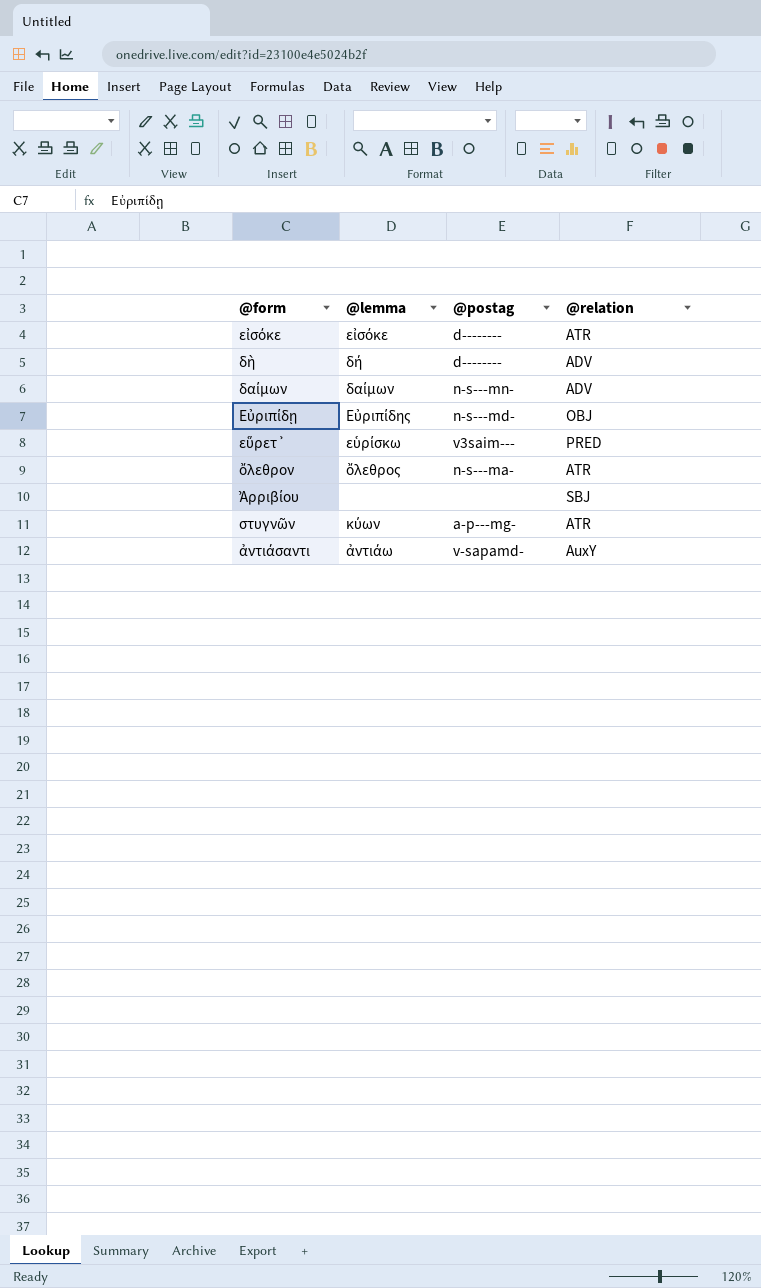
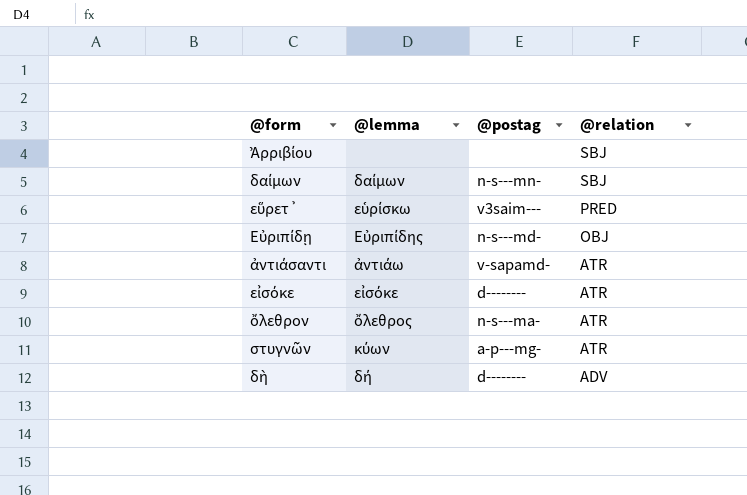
row order: none -> @relation descending
δαίμων | @relation: ADV -> SBJ
ἀντιάσαντι | @relation: AuxY -> ATR

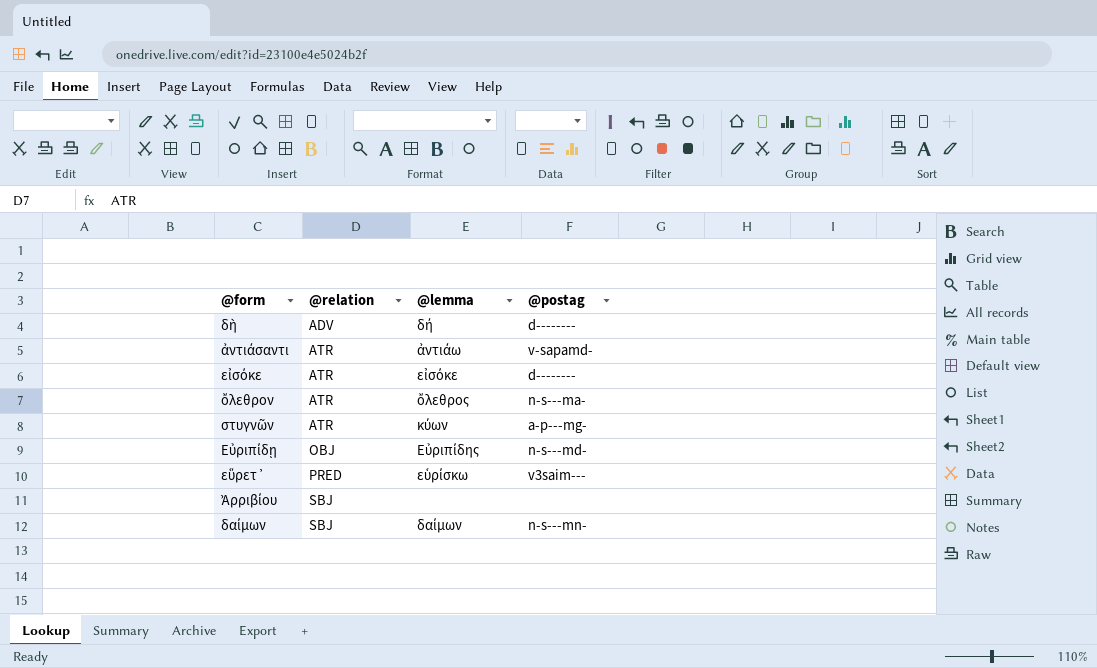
row order: @relation descending -> @relation ascending
column @relation | position: 4 -> 2

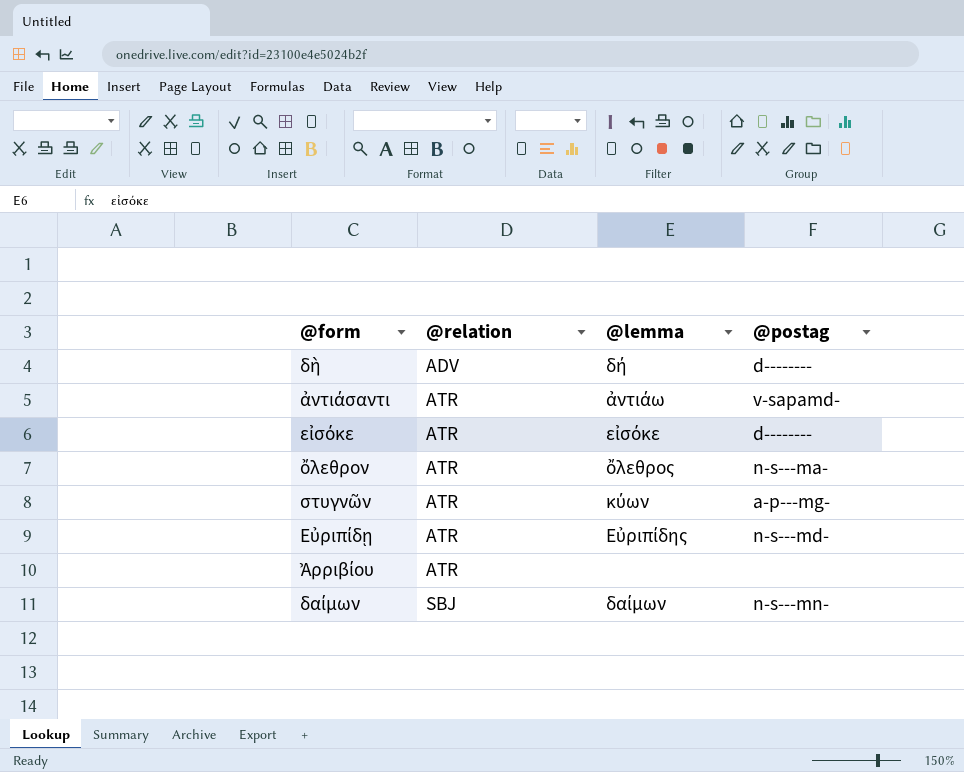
row εὕρετ᾽: PRED | εὑρίσκω | v3saim--- -> none
Εὐριπίδῃ | @relation: OBJ -> ATR
Ἀρριβίου | @relation: SBJ -> ATR

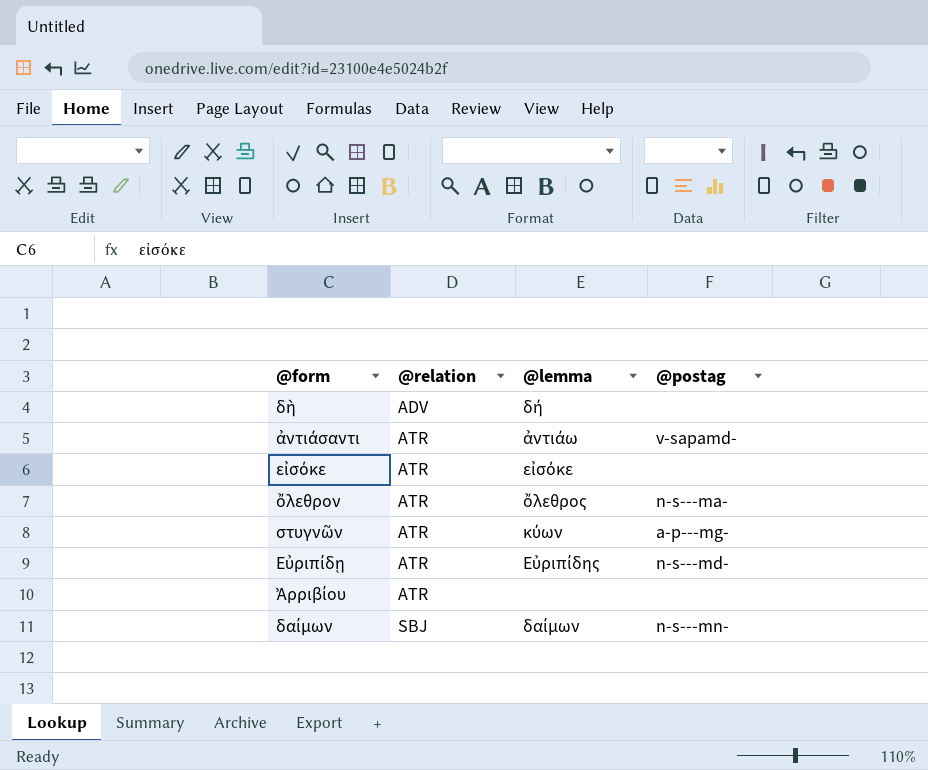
δὴ | @postag: d-------- -> none
εἰσόκε | @postag: d-------- -> none

